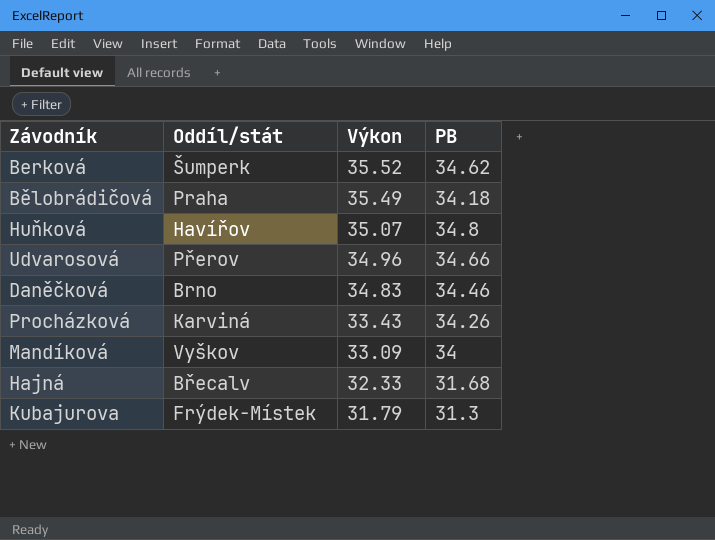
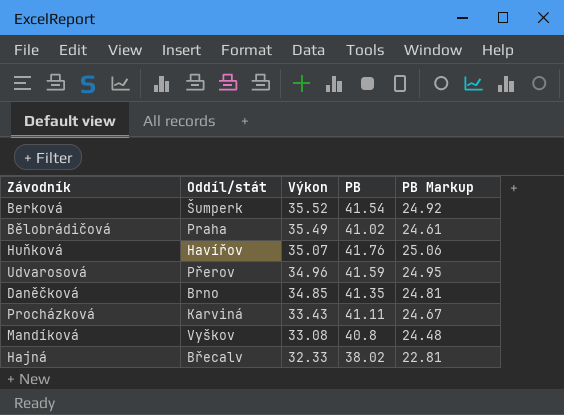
column PB Markup | formula: none -> [PB] * 0.6
row Kubajurova: Frýdek-Místek | 31.79 | 31.3 -> none
Berková | PB: 34.62 -> 41.54
Bělobrádičová | PB: 34.18 -> 41.02
Huňková | PB: 34.8 -> 41.76
Udvarosová | PB: 34.66 -> 41.59
Daněčková | Výkon: 34.83 -> 34.85
Daněčková | PB: 34.46 -> 41.35
Procházková | PB: 34.26 -> 41.11
Mandíková | Výkon: 33.09 -> 33.08
Mandíková | PB: 34 -> 40.8
Hajná | PB: 31.68 -> 38.02

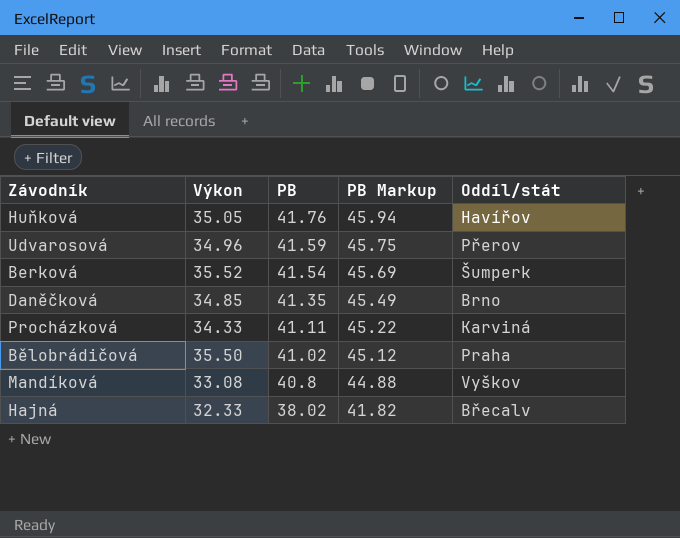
row order: Výkon descending -> PB descending
column PB Markup | formula: [PB] * 0.6 -> [PB] * 1.1
column Oddíl/stát | position: 2 -> 5
Huňková | Výkon: 35.07 -> 35.05
Procházková | Výkon: 33.43 -> 34.33
Bělobrádičová | Výkon: 35.49 -> 35.50

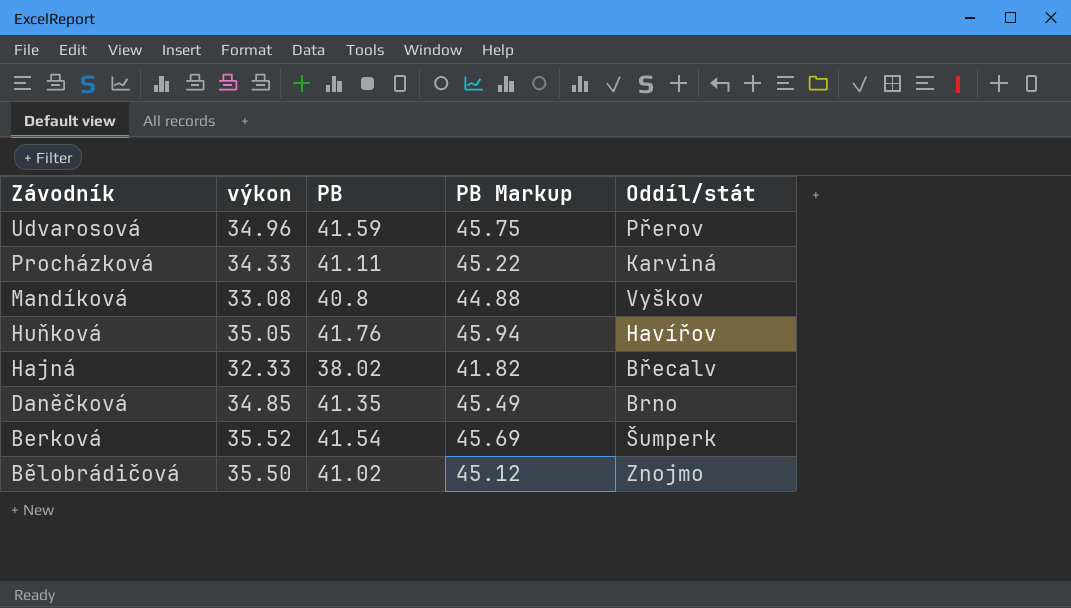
row order: PB descending -> Závodník descending
column name: Výkon -> výkon
Bělobrádičová | Oddíl/stát: Praha -> Znojmo

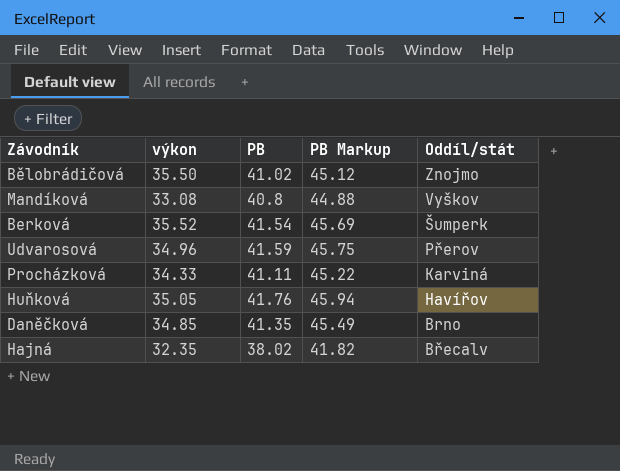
row order: Závodník descending -> Oddíl/stát descending
Hajná | výkon: 32.33 -> 32.35

